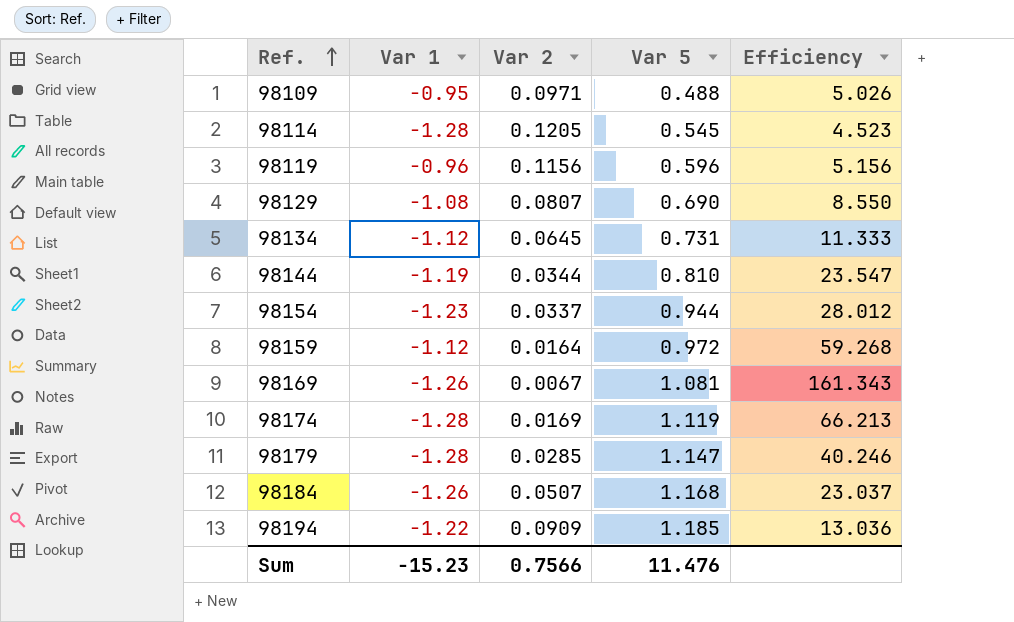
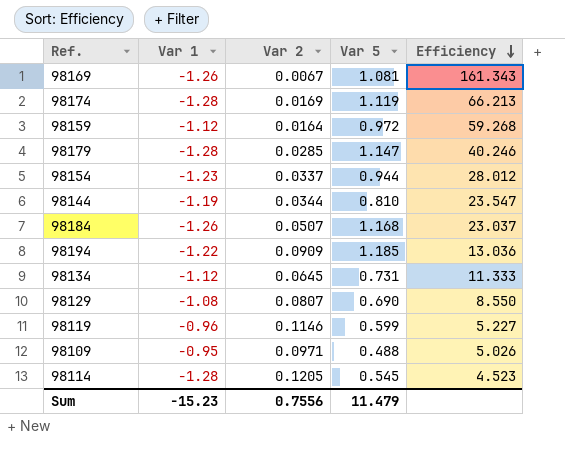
row order: Ref. ascending -> Efficiency descending
98119 | Var 2: 0.1156 -> 0.1146
98119 | Var 5: 0.596 -> 0.599
98119 | Efficiency: 5.156 -> 5.227
Sum | Var 2: 0.7566 -> 0.7556
Sum | Var 5: 11.476 -> 11.479

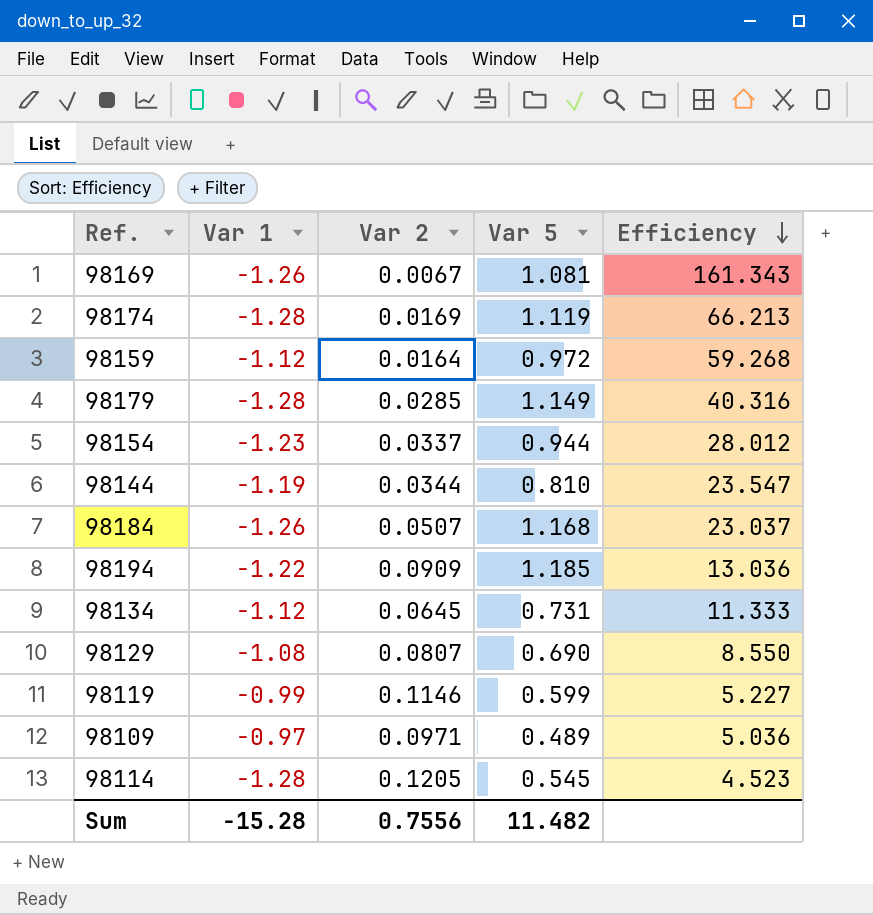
98179 | Var 5: 1.147 -> 1.149
98179 | Efficiency: 40.246 -> 40.316
98119 | Var 1: -0.96 -> -0.99
98109 | Var 1: -0.95 -> -0.97
98109 | Var 5: 0.488 -> 0.489
98109 | Efficiency: 5.026 -> 5.036
Sum | Var 1: -15.23 -> -15.28
Sum | Var 5: 11.479 -> 11.482

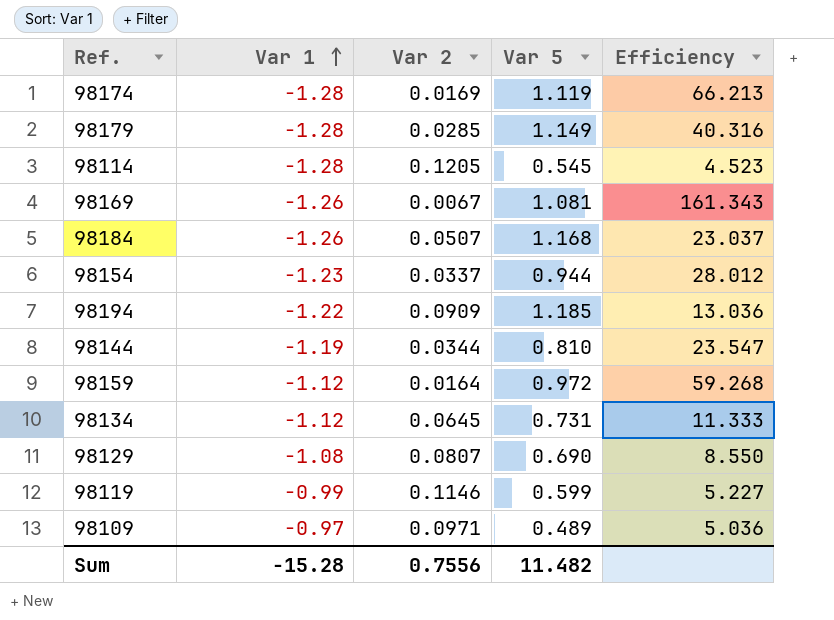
row order: Efficiency descending -> Var 1 ascending

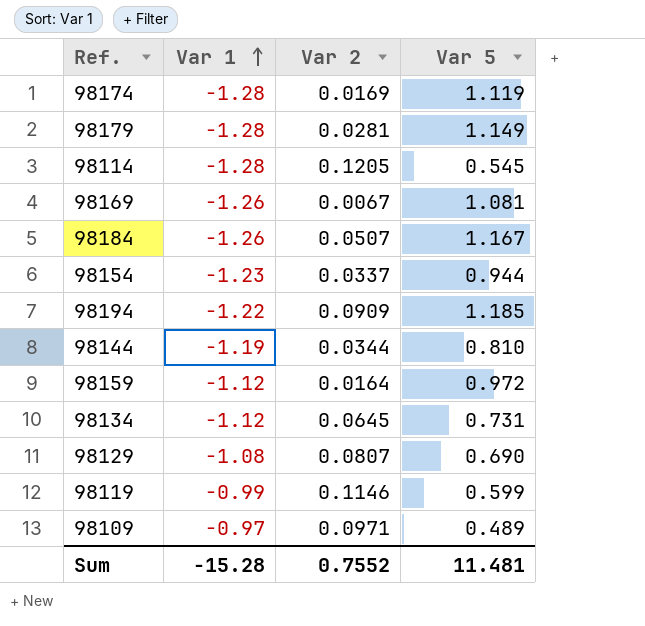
column Efficiency | formula: [Var 5] / [Var 2] -> none
98179 | Var 2: 0.0285 -> 0.0281
98184 | Var 5: 1.168 -> 1.167
Sum | Var 2: 0.7556 -> 0.7552
Sum | Var 5: 11.482 -> 11.481

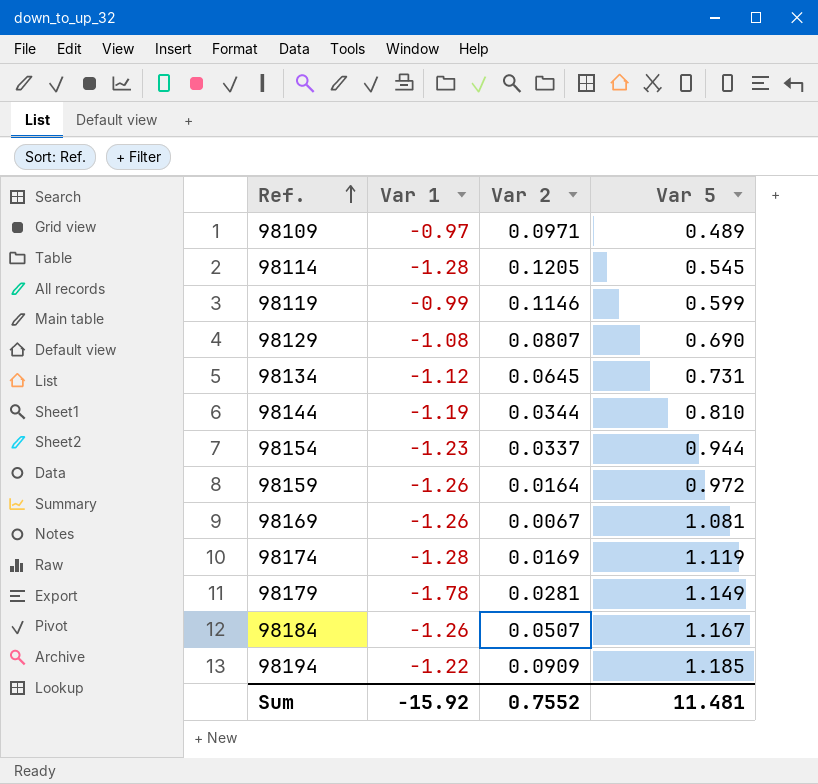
row order: Var 1 ascending -> Ref. ascending
98159 | Var 1: -1.12 -> -1.26
98179 | Var 1: -1.28 -> -1.78
Sum | Var 1: -15.28 -> -15.92

